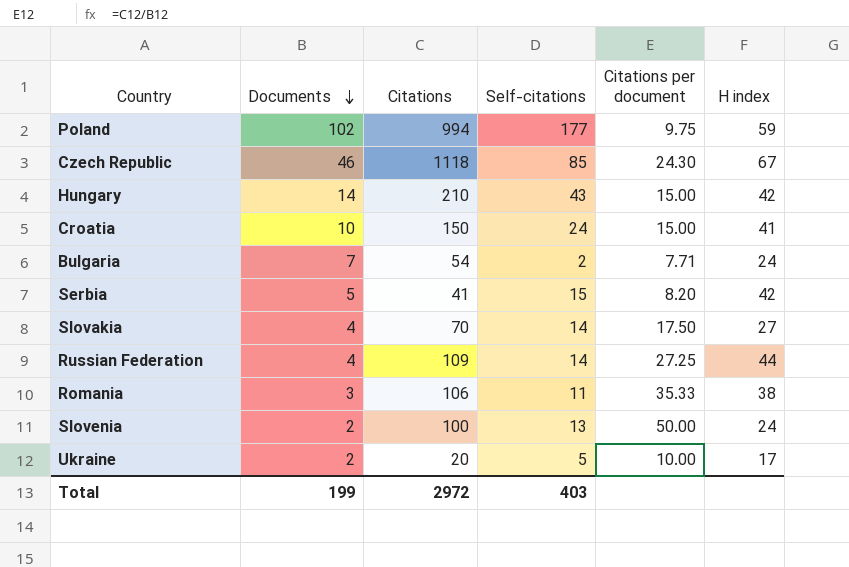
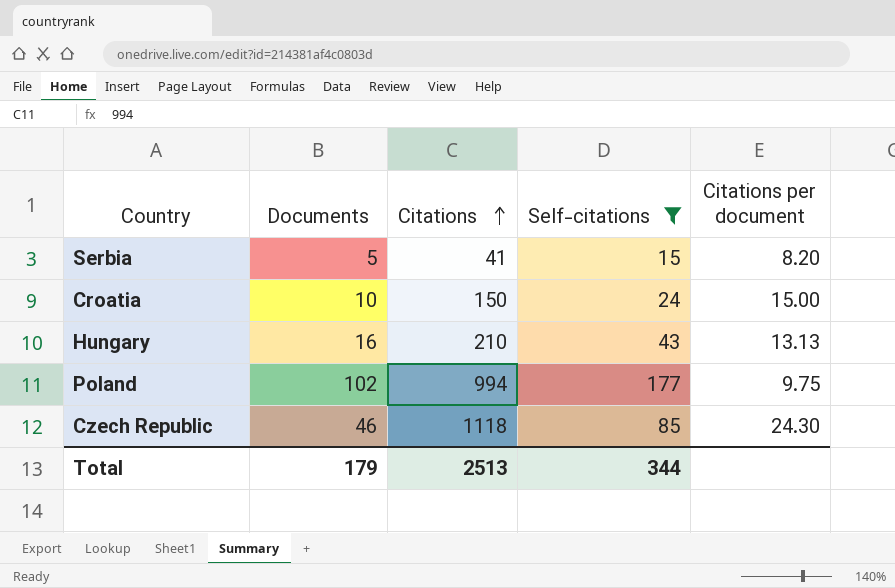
filter: none -> Self-citations >= 15
row order: Documents descending -> Citations ascending
column H index | position: 6 -> none
Hungary | Documents: 14 -> 16
Hungary | Citations per document: 15.00 -> 13.13
Total | Documents: 199 -> 179
Total | Citations: 2972 -> 2513
Total | Self-citations: 403 -> 344

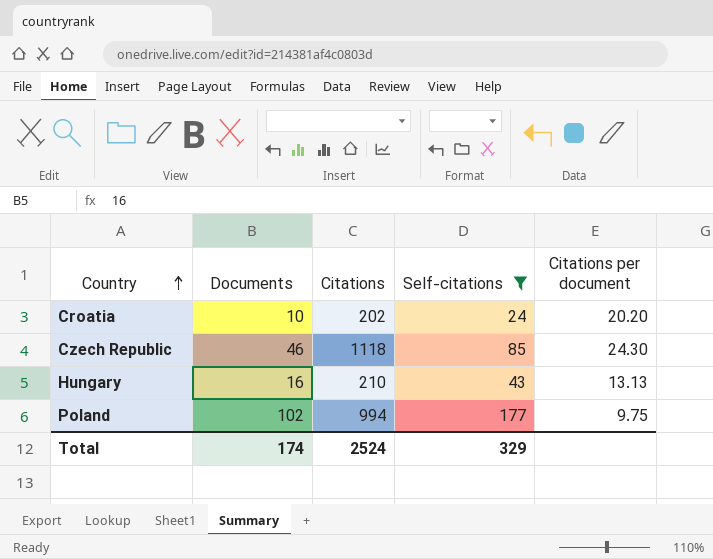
row order: Citations ascending -> Country ascending
row Serbia: 5 | 41 | 15 | 8.20 -> none
Croatia | Citations: 150 -> 202
Croatia | Citations per document: 15.00 -> 20.20
Total | Documents: 179 -> 174
Total | Citations: 2513 -> 2524
Total | Self-citations: 344 -> 329

